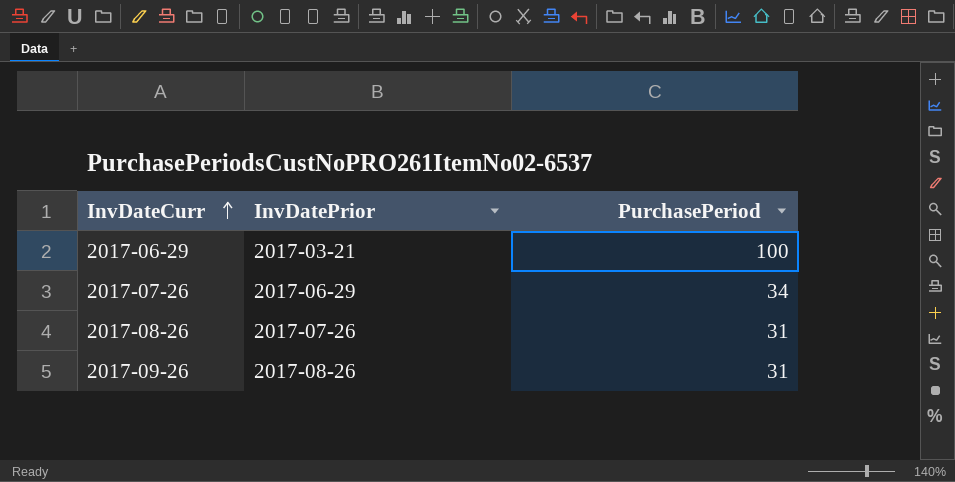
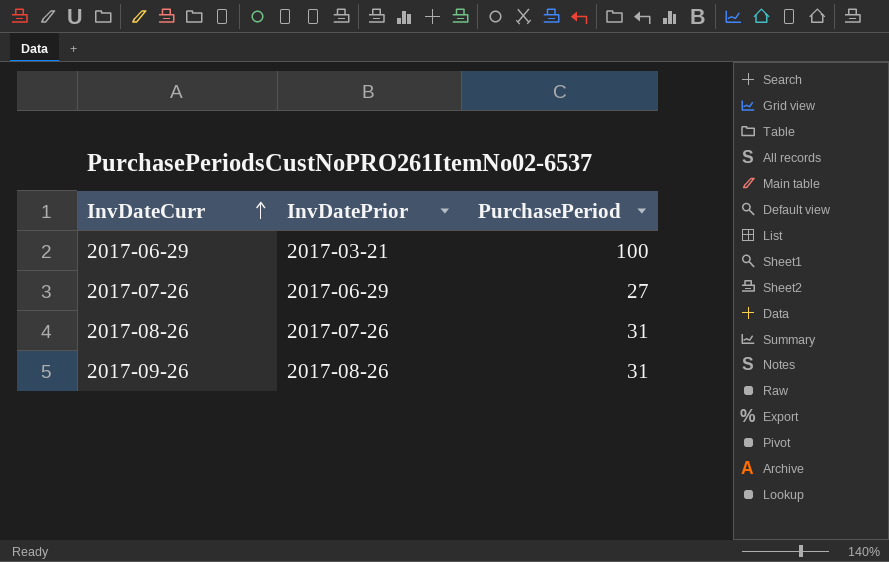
2017-07-26 | PurchasePeriod: 34 -> 27

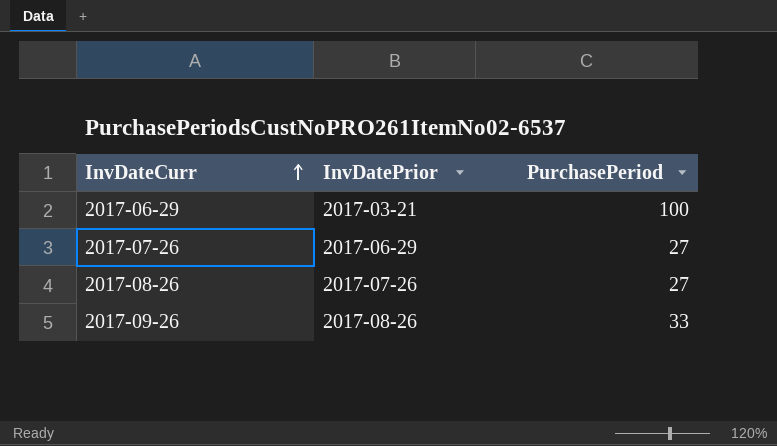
2017-08-26 | PurchasePeriod: 31 -> 27
2017-09-26 | PurchasePeriod: 31 -> 33

